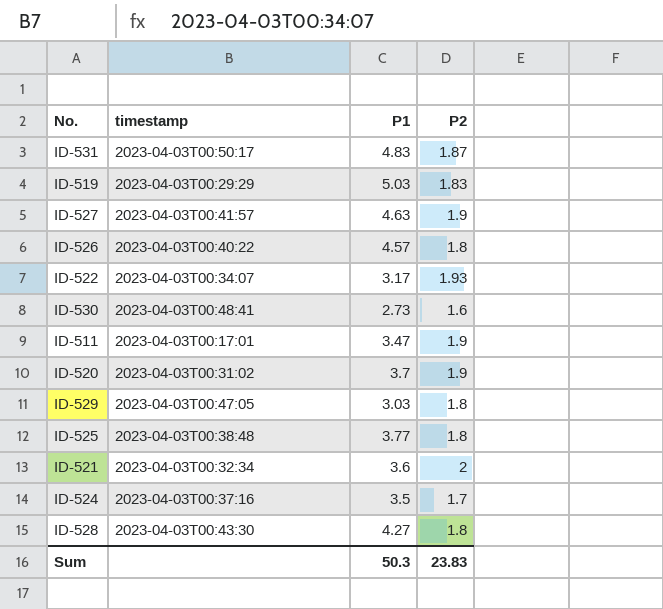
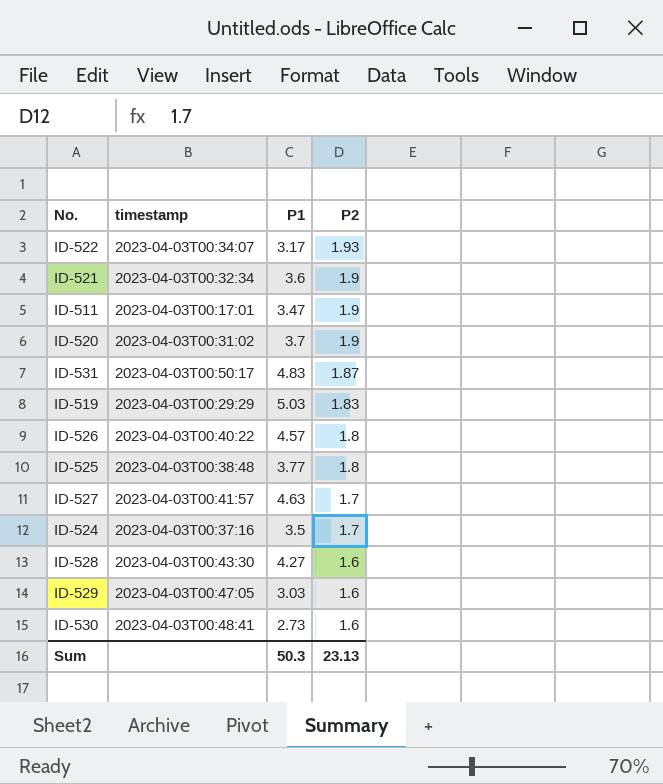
row order: none -> P2 descending
ID-521 | P2: 2 -> 1.9
ID-527 | P2: 1.9 -> 1.7
ID-528 | P2: 1.8 -> 1.6
ID-529 | P2: 1.8 -> 1.6
Sum | P2: 23.83 -> 23.13

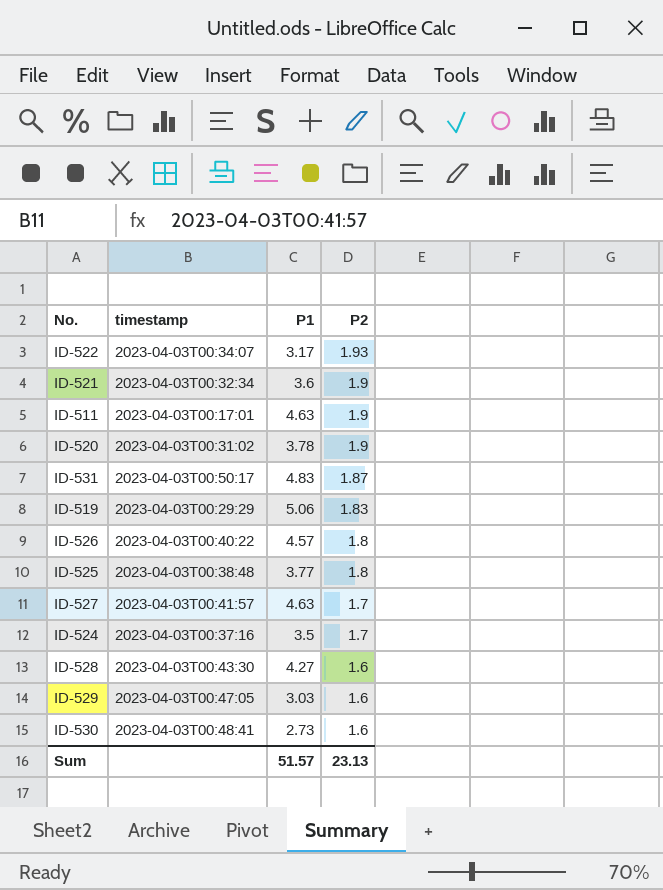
ID-511 | P1: 3.47 -> 4.63
ID-520 | P1: 3.7 -> 3.78
ID-519 | P1: 5.03 -> 5.06
Sum | P1: 50.3 -> 51.57

